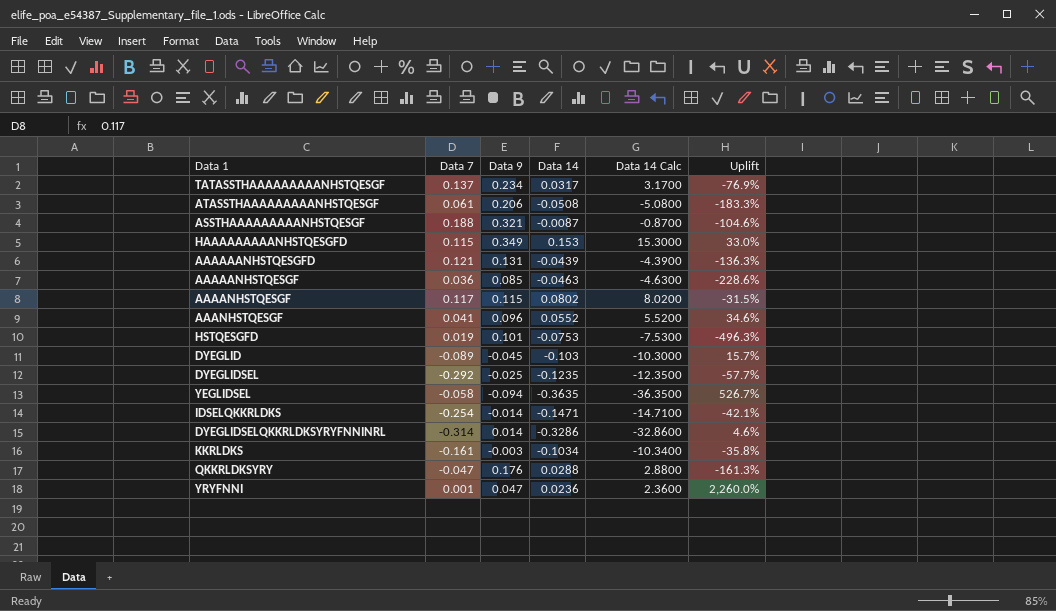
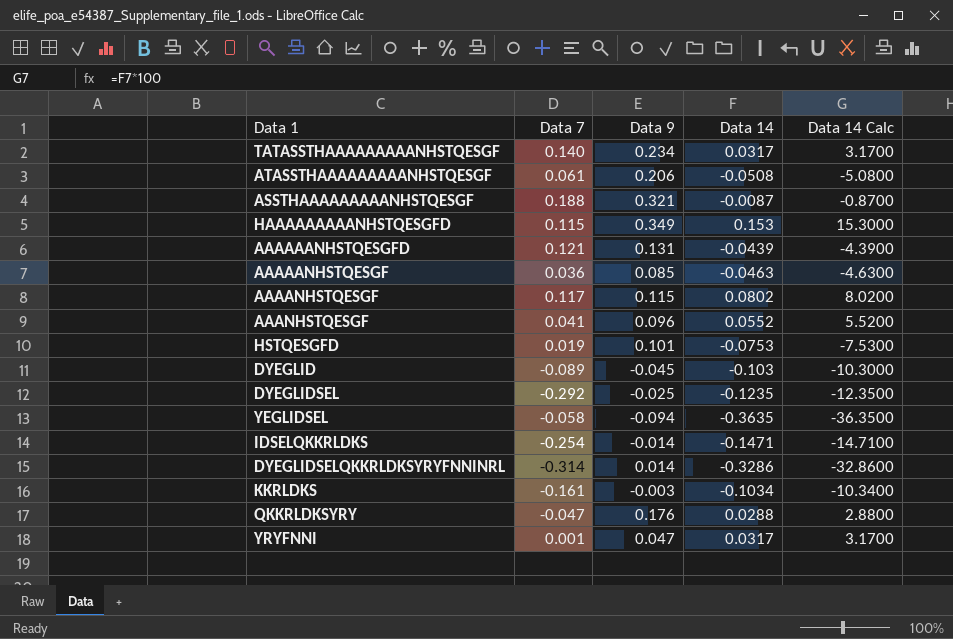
column Uplift | formula: ([Data 14] - [Data 7]) / [Data 7] -> none
TATASSTHAAAAAAAAANHSTQESGF | Data 7: 0.137 -> 0.140
YRYFNNI | Data 14: 0.0236 -> 0.0317
YRYFNNI | Data 14 Calc: 2.3600 -> 3.1700

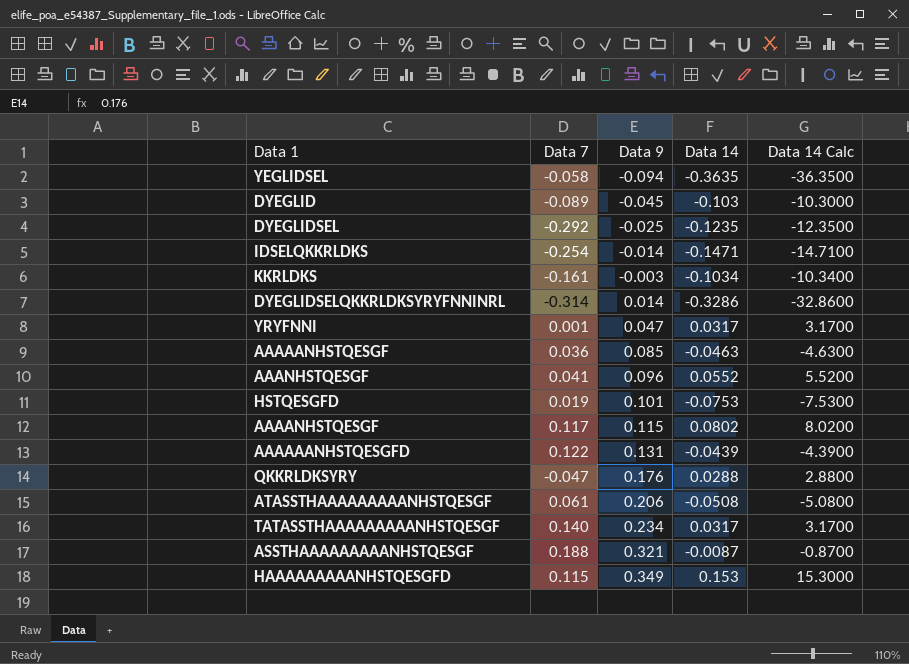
row order: none -> Data 9 ascending
AAAAAANHSTQESGFD | Data 7: 0.121 -> 0.122

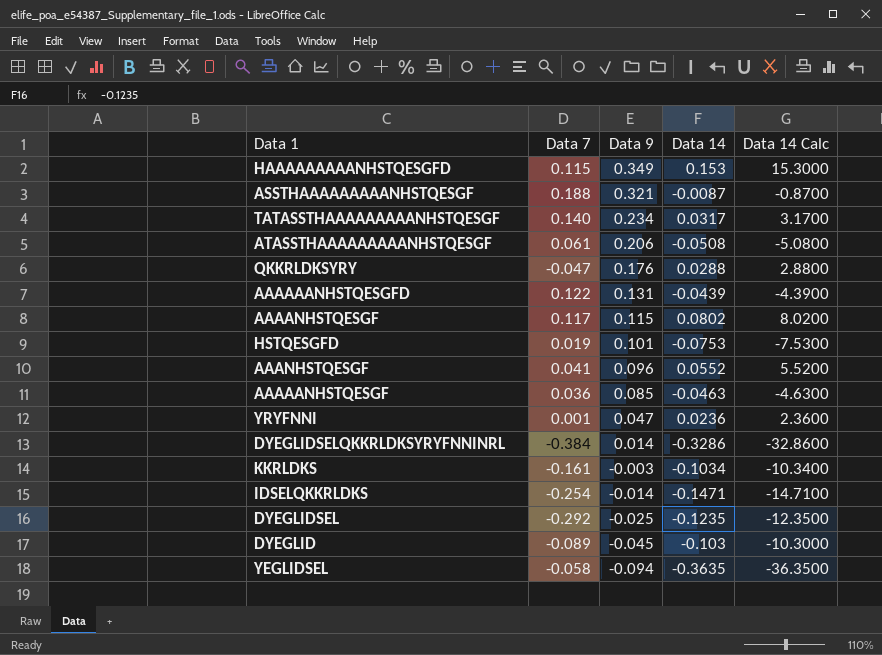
row order: Data 9 ascending -> Data 9 descending
YRYFNNI | Data 14: 0.0317 -> 0.0236
YRYFNNI | Data 14 Calc: 3.1700 -> 2.3600
DYEGLIDSELQKKRLDKSYRYFNNINRL | Data 7: -0.314 -> -0.384

